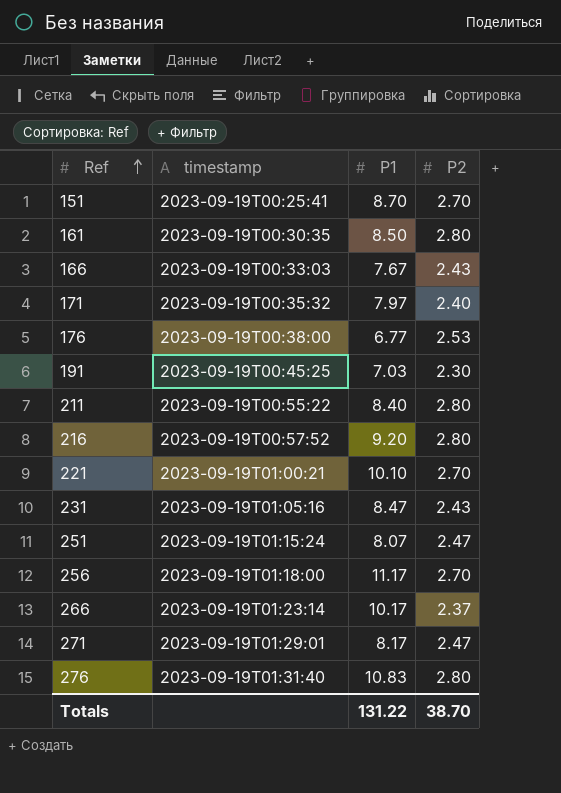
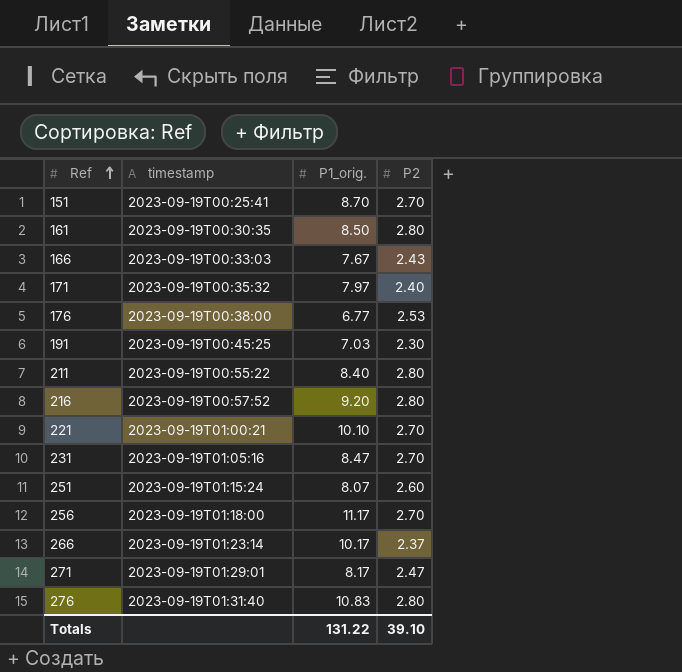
column name: P1 -> P1_orig.
231 | P2: 2.43 -> 2.70
251 | P2: 2.47 -> 2.60
Totals | P2: 38.70 -> 39.10

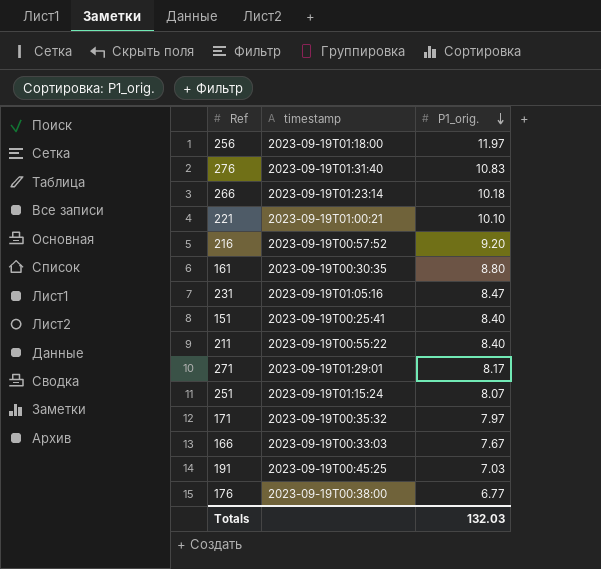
row order: Ref ascending -> P1_orig. descending
column P2 | position: 4 -> none
256 | P1_orig.: 11.17 -> 11.97
266 | P1_orig.: 10.17 -> 10.18
161 | P1_orig.: 8.50 -> 8.80
151 | P1_orig.: 8.70 -> 8.40
Totals | P1_orig.: 131.22 -> 132.03

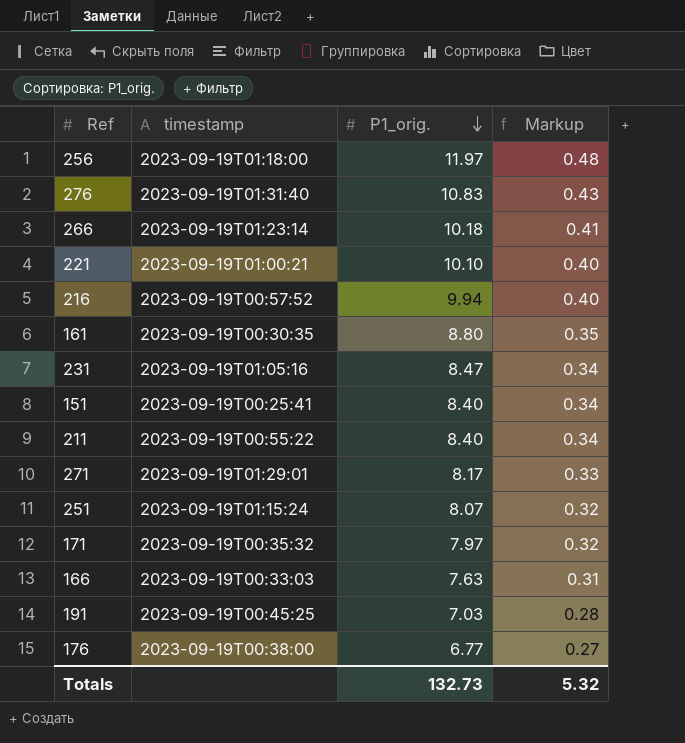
column Markup | formula: none -> [P1_orig.] * 0.04
216 | P1_orig.: 9.20 -> 9.94
166 | P1_orig.: 7.67 -> 7.63
Totals | P1_orig.: 132.03 -> 132.73

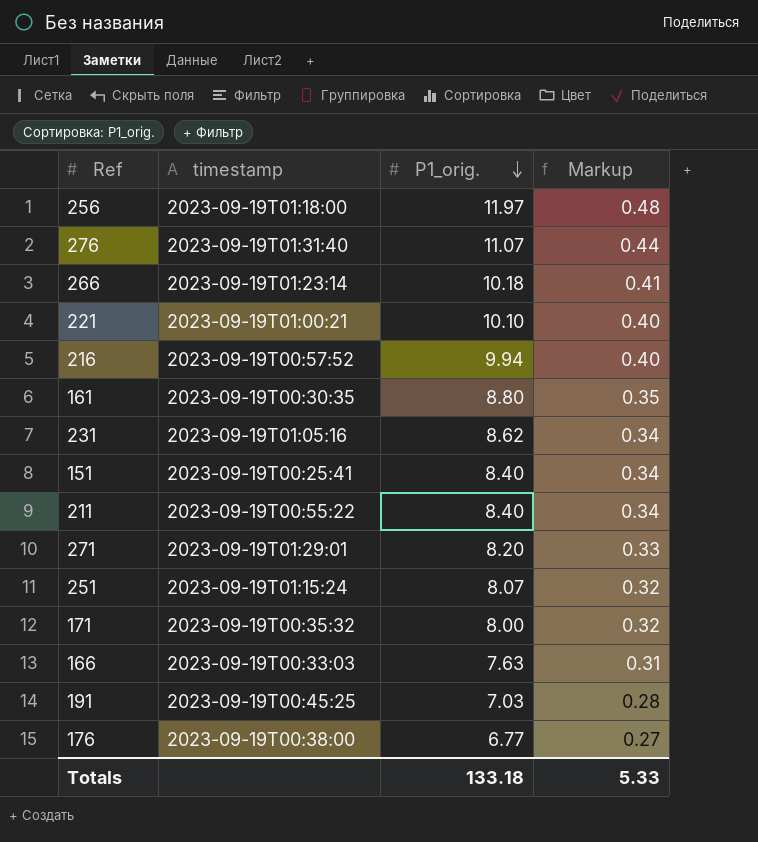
276 | P1_orig.: 10.83 -> 11.07
276 | Markup: 0.43 -> 0.44
231 | P1_orig.: 8.47 -> 8.62
271 | P1_orig.: 8.17 -> 8.20
171 | P1_orig.: 7.97 -> 8.00
Totals | P1_orig.: 132.73 -> 133.18
Totals | Markup: 5.32 -> 5.33

